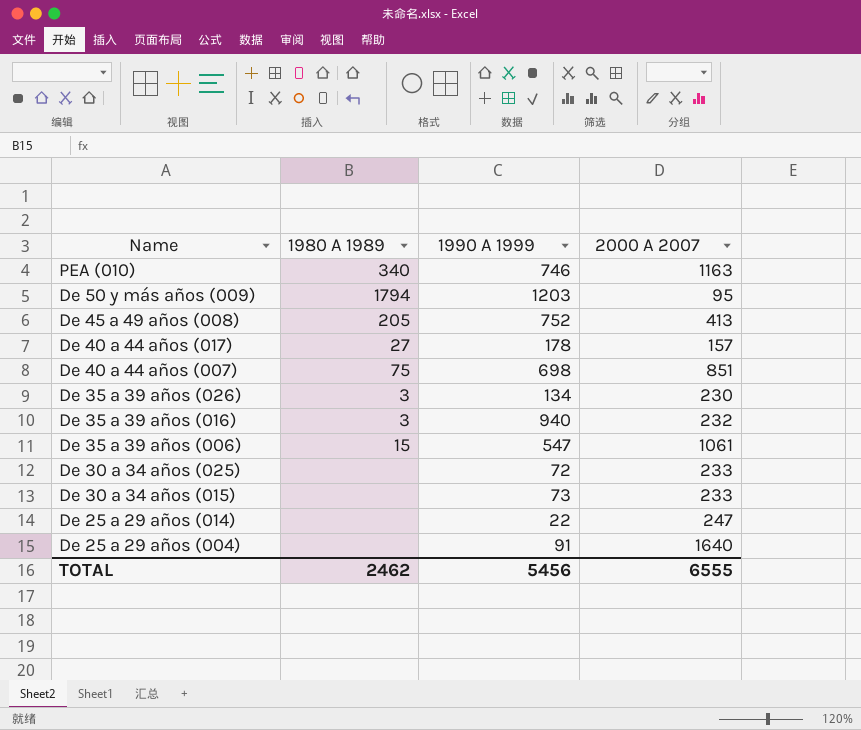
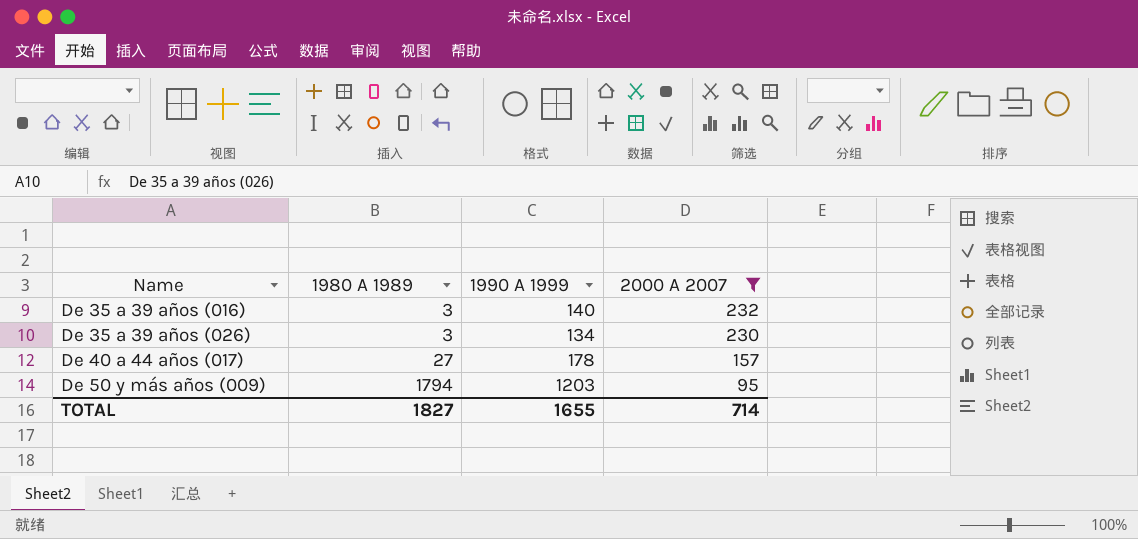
filter: none -> 2000 A 2007 <= 232
row order: Name descending -> Name ascending
De 35 a 39 años (016) | 1990 A 1999: 940 -> 140
TOTAL | 1980 A 1989: 2462 -> 1827
TOTAL | 1990 A 1999: 5456 -> 1655
TOTAL | 2000 A 2007: 6555 -> 714

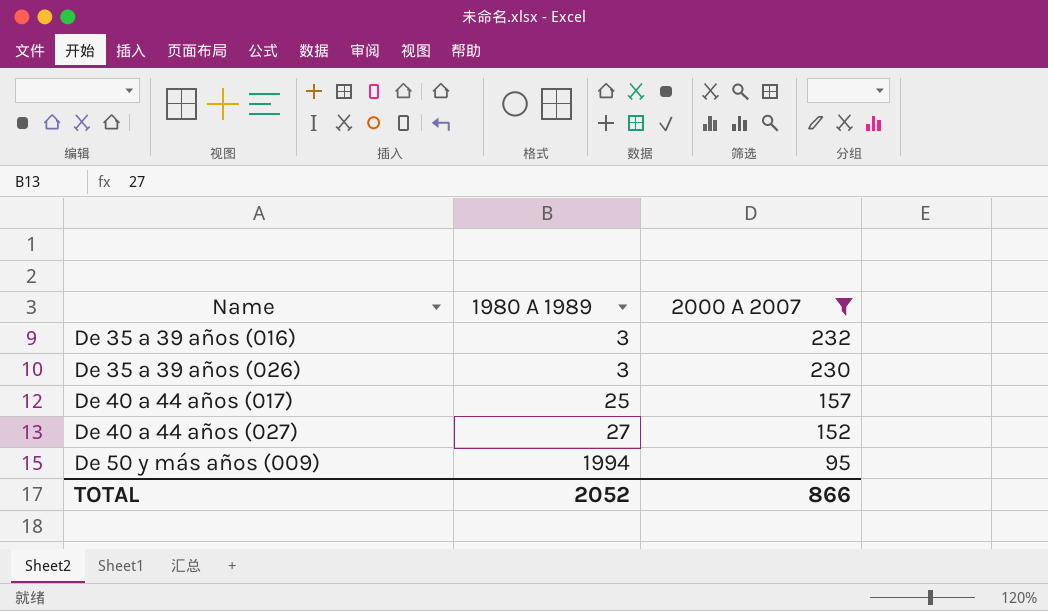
column 1990 A 1999 | position: 3 -> none
De 40 a 44 años (017) | 1980 A 1989: 27 -> 25
row De 40 a 44 años (027): none -> 27 | 152
De 50 y más años (009) | 1980 A 1989: 1794 -> 1994
TOTAL | 1980 A 1989: 1827 -> 2052
TOTAL | 2000 A 2007: 714 -> 866

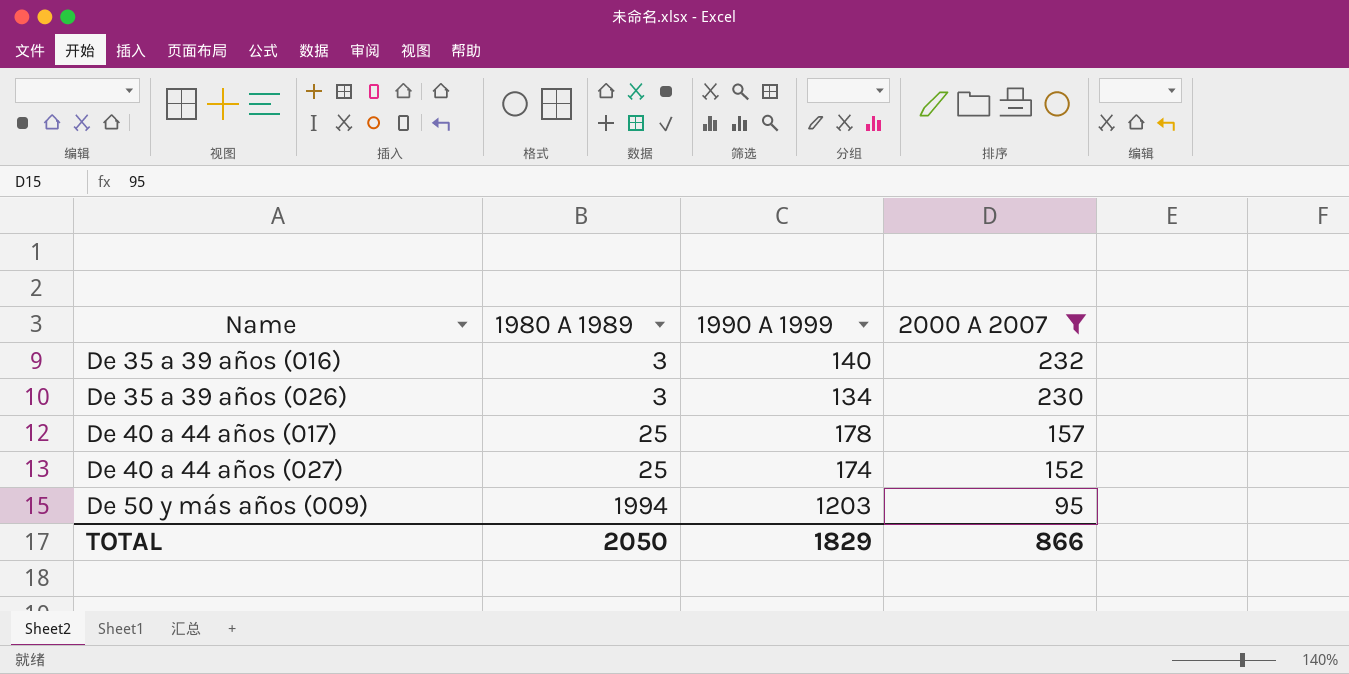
column 1990 A 1999 | position: none -> 3
De 40 a 44 años (027) | 1980 A 1989: 27 -> 25
TOTAL | 1980 A 1989: 2052 -> 2050

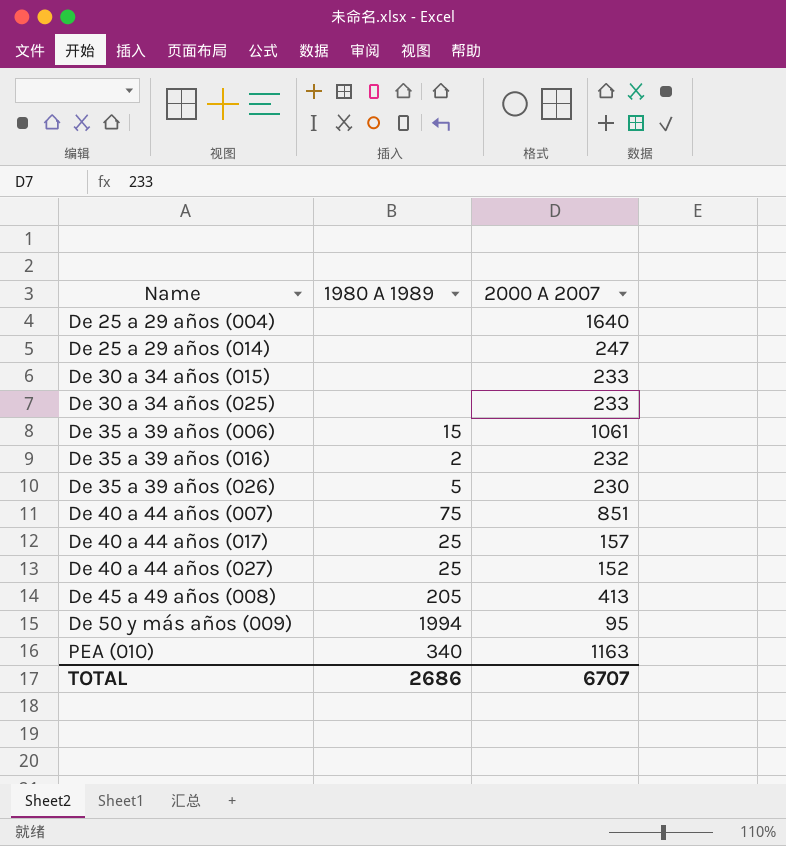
filter: 2000 A 2007 <= 232 -> none
column 1990 A 1999 | position: 3 -> none
De 35 a 39 años (016) | 1980 A 1989: 3 -> 2
De 35 a 39 años (026) | 1980 A 1989: 3 -> 5
TOTAL | 1980 A 1989: 2050 -> 2686
TOTAL | 2000 A 2007: 866 -> 6707

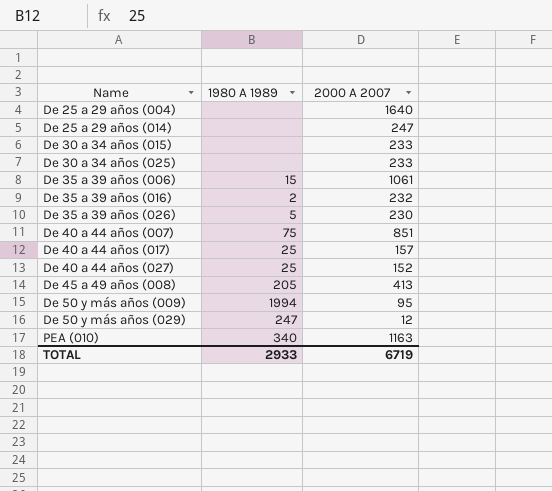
row De 50 y más años (029): none -> 247 | 12
TOTAL | 1980 A 1989: 2686 -> 2933
TOTAL | 2000 A 2007: 6707 -> 6719

